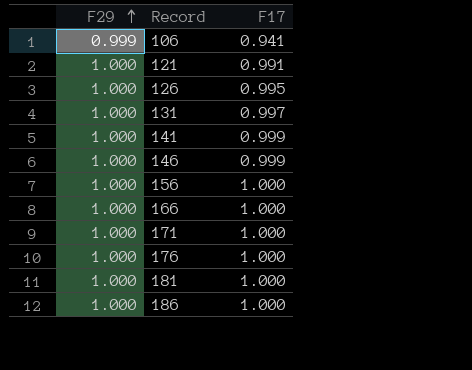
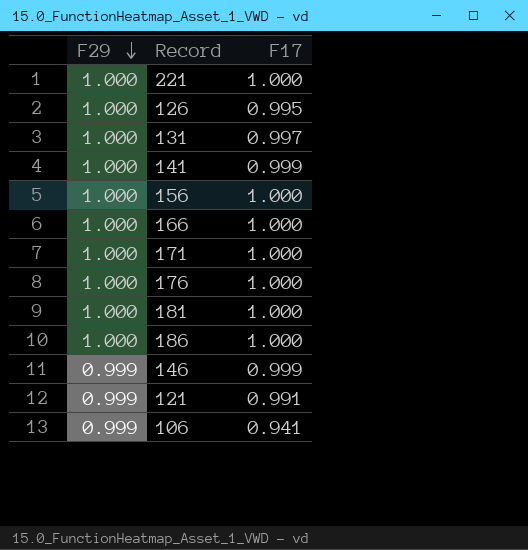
row order: F29 ascending -> F29 descending
row 221: none -> 1.000 | 1.000
146 | F29: 1.000 -> 0.999
121 | F29: 1.000 -> 0.999

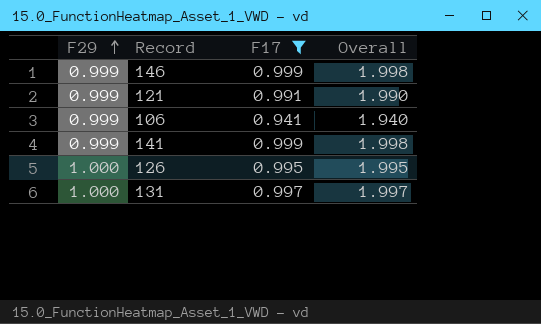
filter: none -> F17 != 1.000
row order: F29 descending -> F29 ascending
column Overall | formula: none -> [F29] + [F17]
141 | F29: 1.000 -> 0.999

